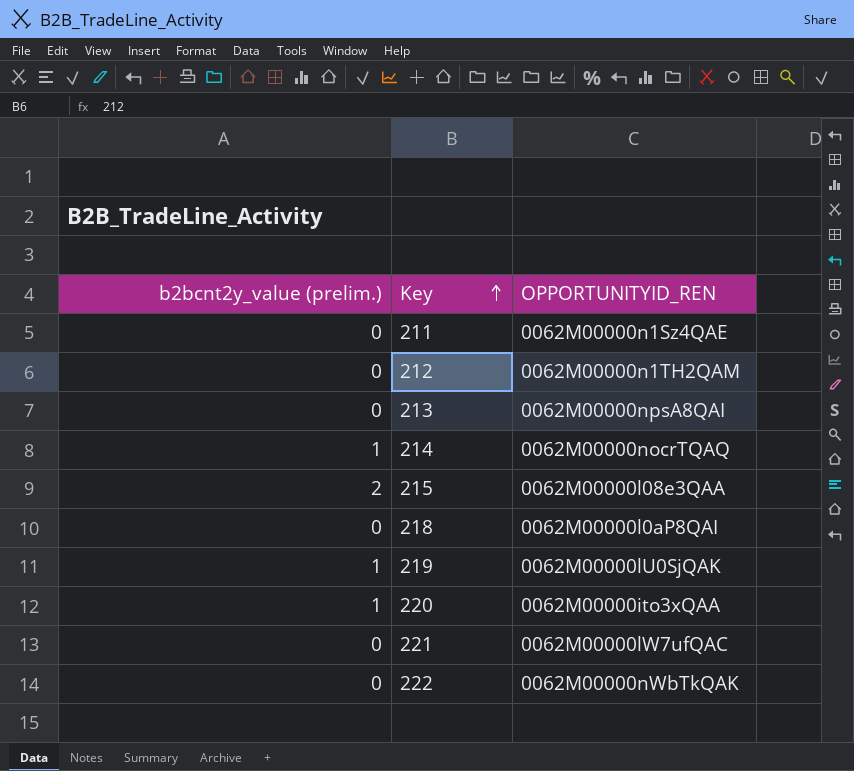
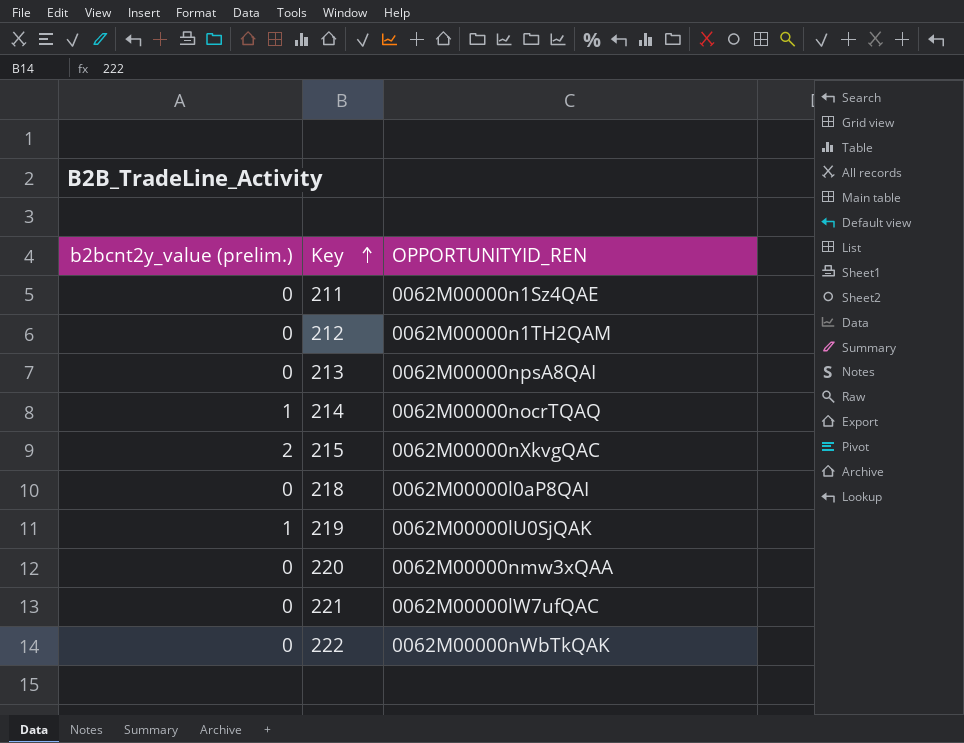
215 | OPPORTUNITYID_REN: 0062M00000l08e3QAA -> 0062M00000nXkvgQAC
220 | b2bcnt2y_value (prelim.): 1 -> 0
220 | OPPORTUNITYID_REN: 0062M00000ito3xQAA -> 0062M00000nmw3xQAA

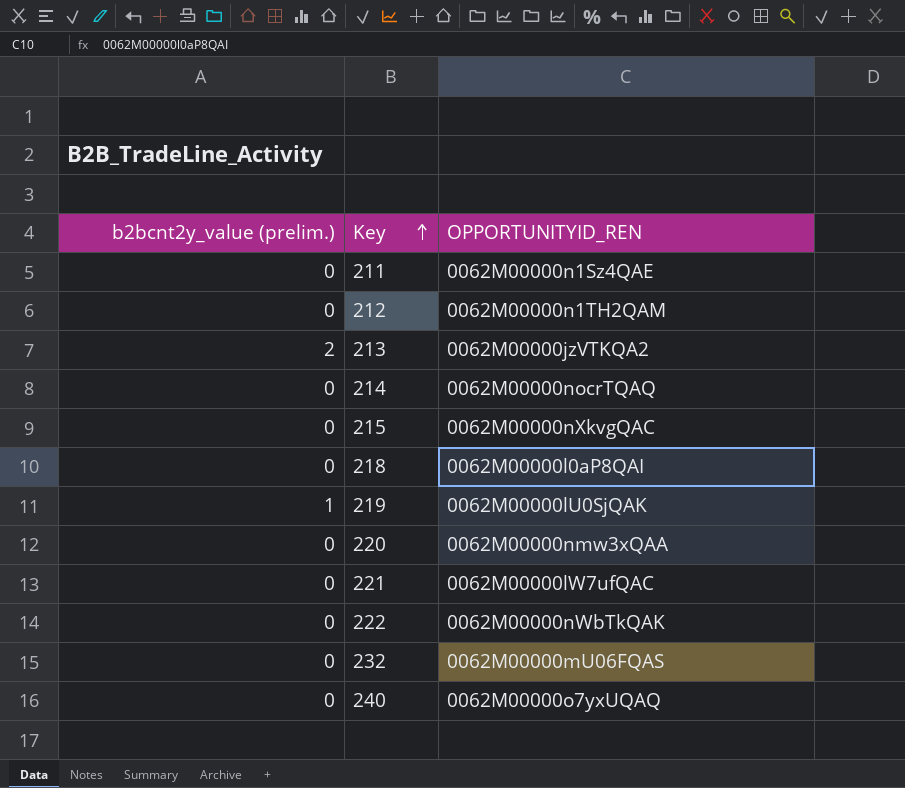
213 | b2bcnt2y_value (prelim.): 0 -> 2
213 | OPPORTUNITYID_REN: 0062M00000npsA8QAI -> 0062M00000jzVTKQA2
214 | b2bcnt2y_value (prelim.): 1 -> 0
215 | b2bcnt2y_value (prelim.): 2 -> 0
row 232: none -> 0 | 0062M00000mU06FQAS
row 240: none -> 0 | 0062M00000o7yxUQAQ

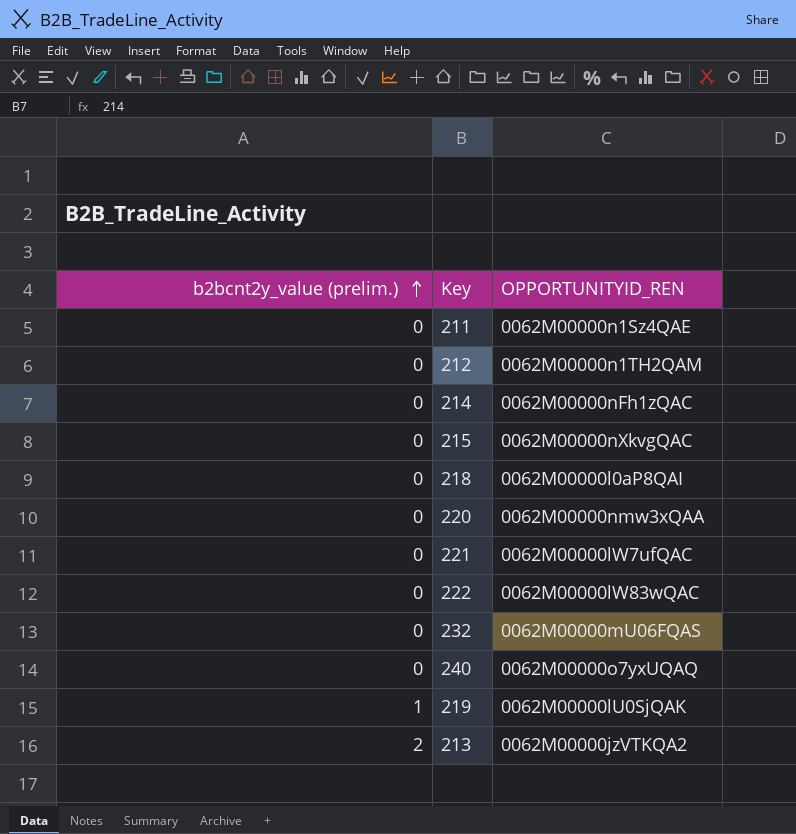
row order: Key ascending -> b2bcnt2y_value (prelim.) ascending
214 | OPPORTUNITYID_REN: 0062M00000nocrTQAQ -> 0062M00000nFh1zQAC
222 | OPPORTUNITYID_REN: 0062M00000nWbTkQAK -> 0062M00000lW83wQAC

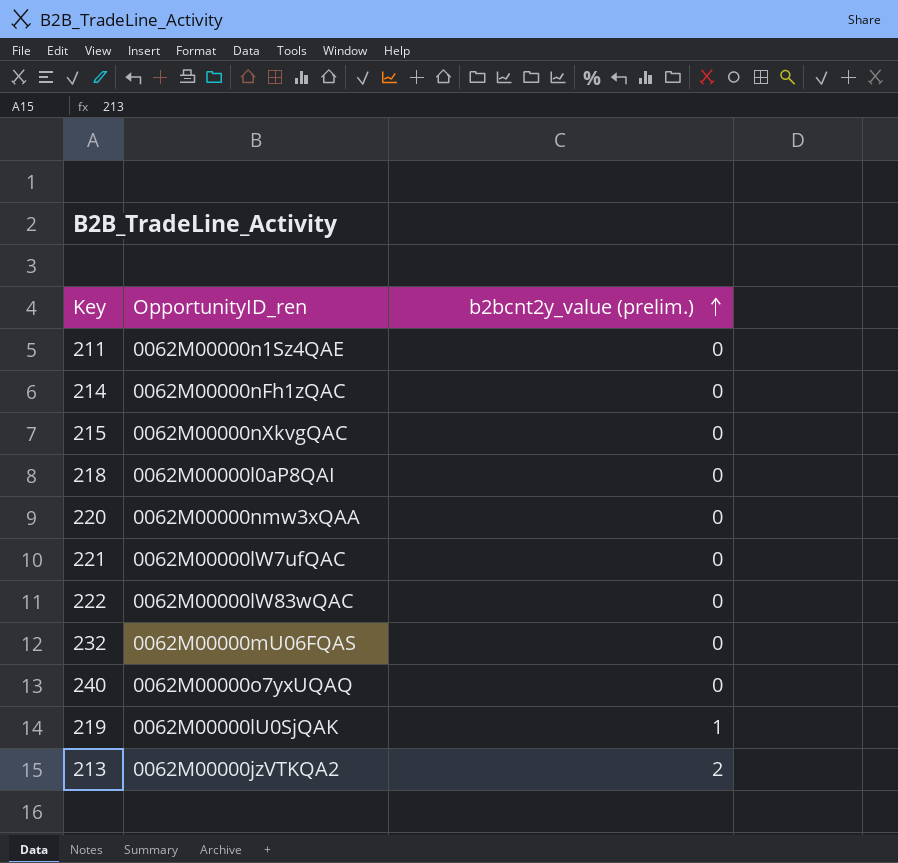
column name: OPPORTUNITYID_REN -> OpportunityID_ren
column b2bcnt2y_value (prelim.) | position: 1 -> 3
row 212: 0 | 0062M00000n1TH2QAM -> none

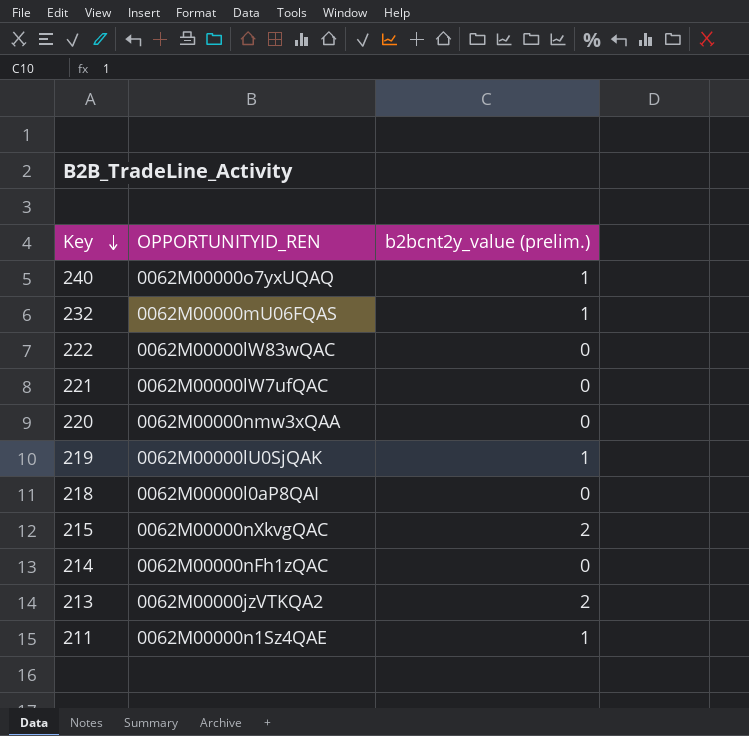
row order: b2bcnt2y_value (prelim.) ascending -> Key descending
column name: OpportunityID_ren -> OPPORTUNITYID_REN
240 | b2bcnt2y_value (prelim.): 0 -> 1
232 | b2bcnt2y_value (prelim.): 0 -> 1
215 | b2bcnt2y_value (prelim.): 0 -> 2
211 | b2bcnt2y_value (prelim.): 0 -> 1

